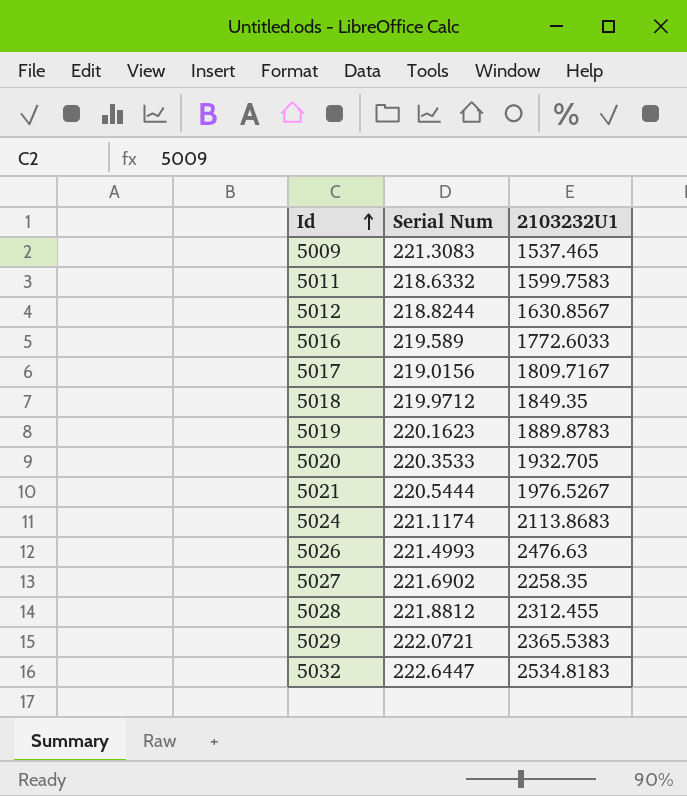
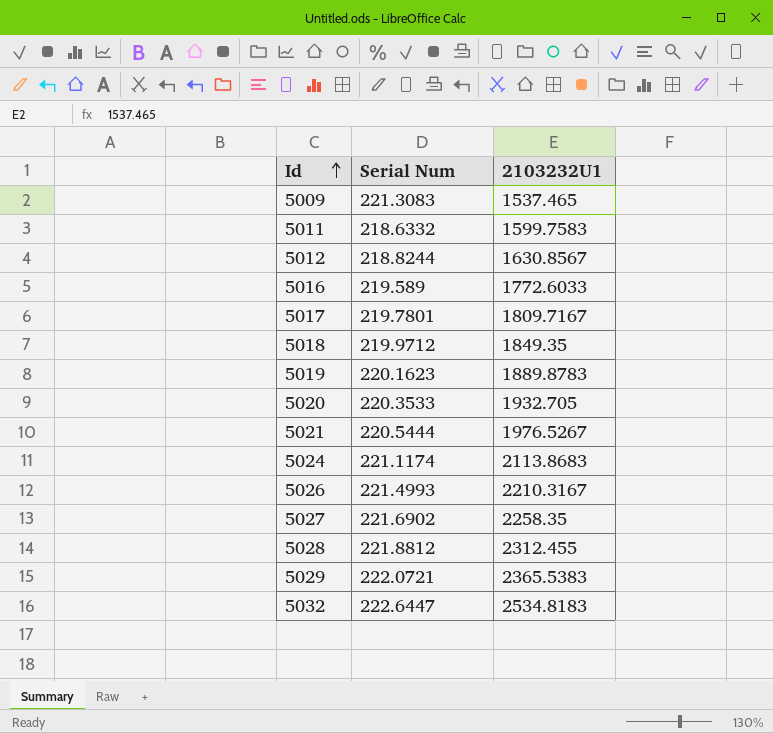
5017 | Serial Num: 219.0156 -> 219.7801
5026 | 2103232U1: 2476.63 -> 2210.3167

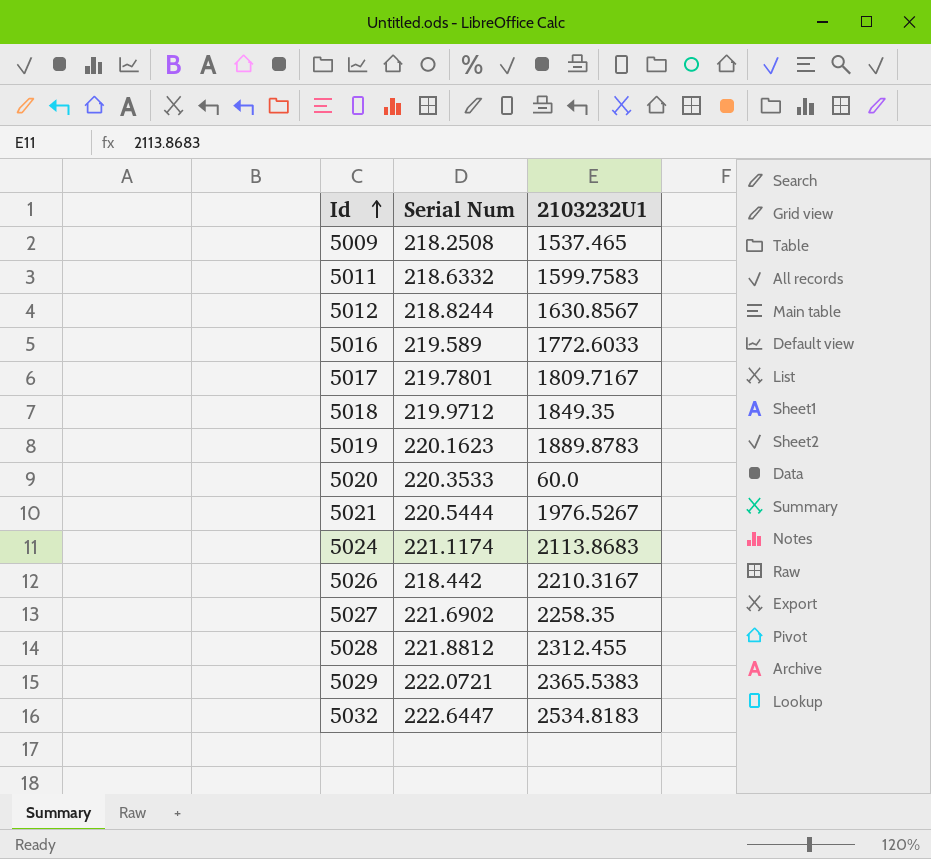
5009 | Serial Num: 221.3083 -> 218.2508
5020 | 2103232U1: 1932.705 -> 60.0
5026 | Serial Num: 221.4993 -> 218.442

